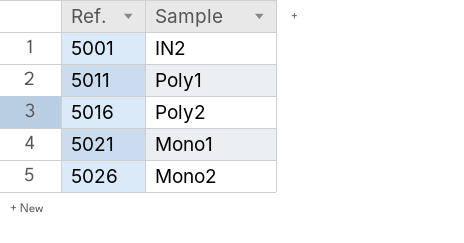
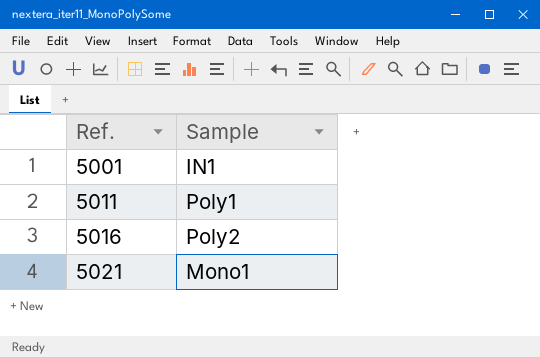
row 5026: Mono2 -> none
5001 | Sample: IN2 -> IN1

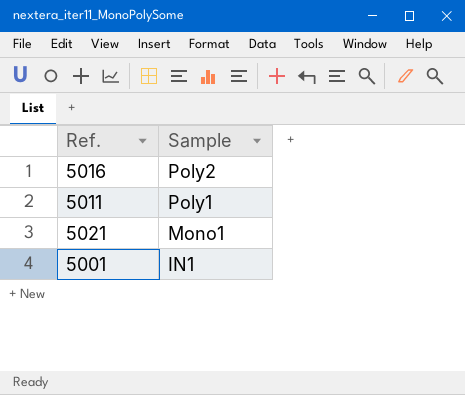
row order: Ref. ascending -> Sample descending

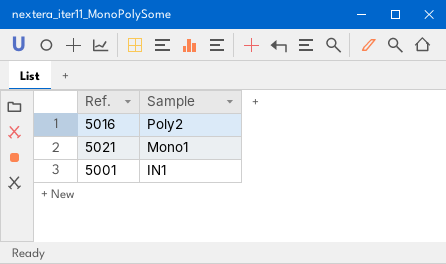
row 5011: Poly1 -> none

